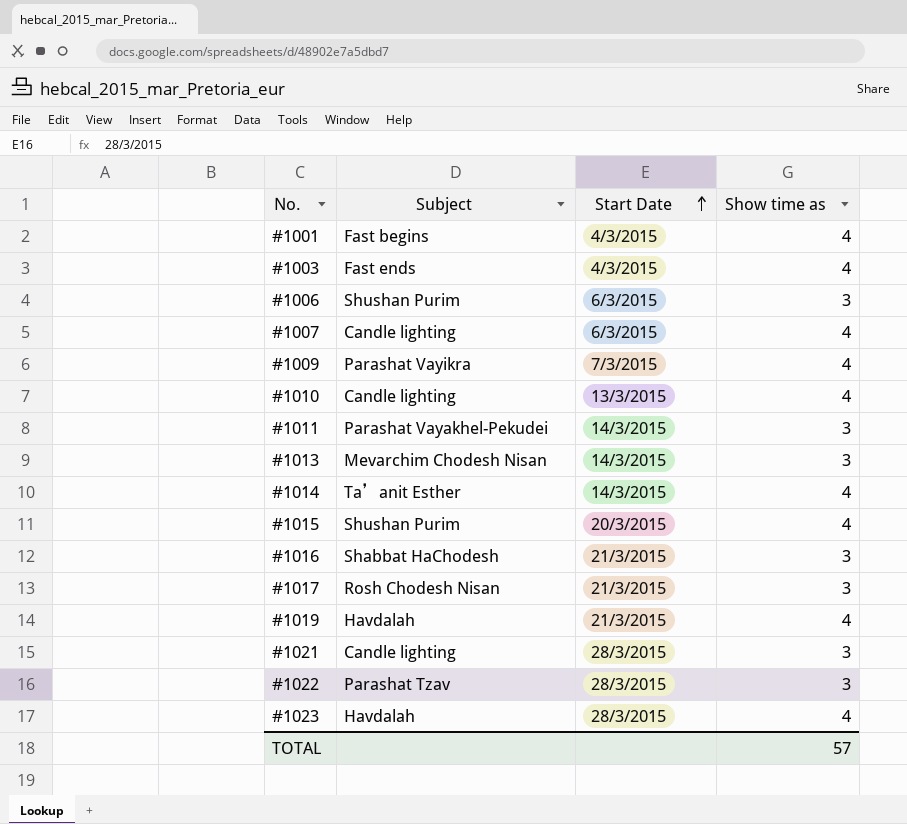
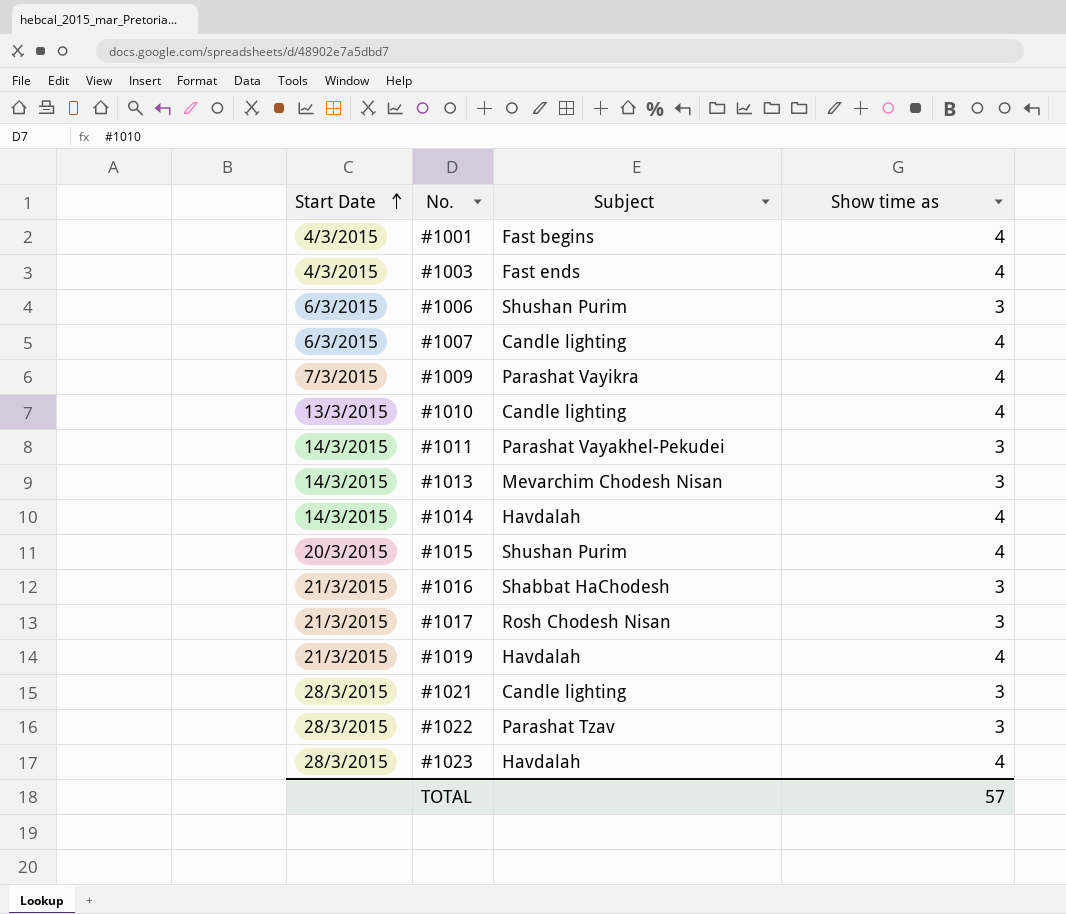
column Start Date | position: 3 -> 1
#1014 | Subject: Ta’anit Esther -> Havdalah

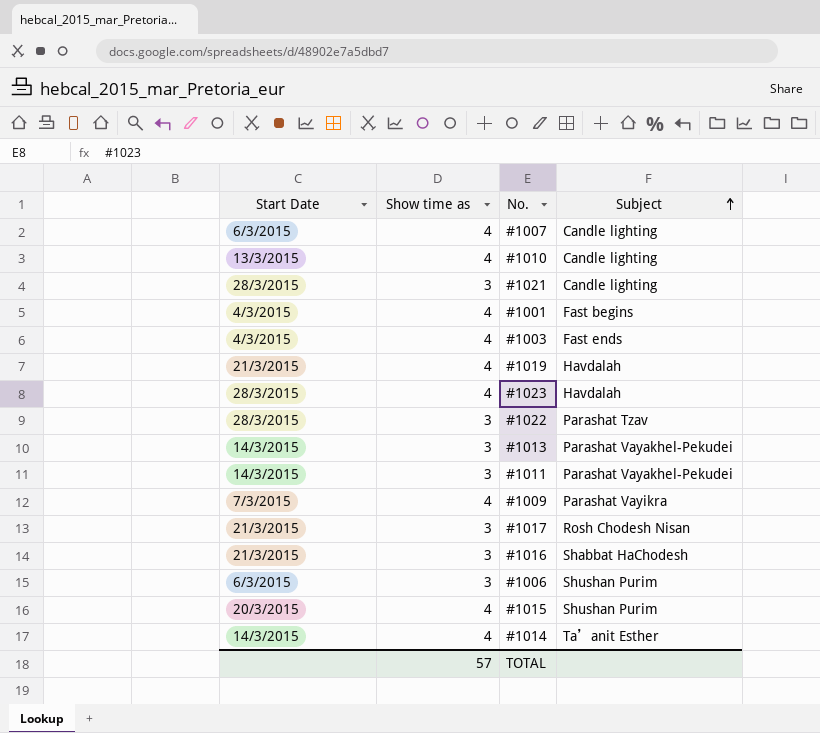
row order: Start Date ascending -> Subject ascending
column Show time as | position: 4 -> 2
#1013 | Subject: Mevarchim Chodesh Nisan -> Parashat Vayakhel-Pekudei
#1014 | Subject: Havdalah -> Ta’anit Esther

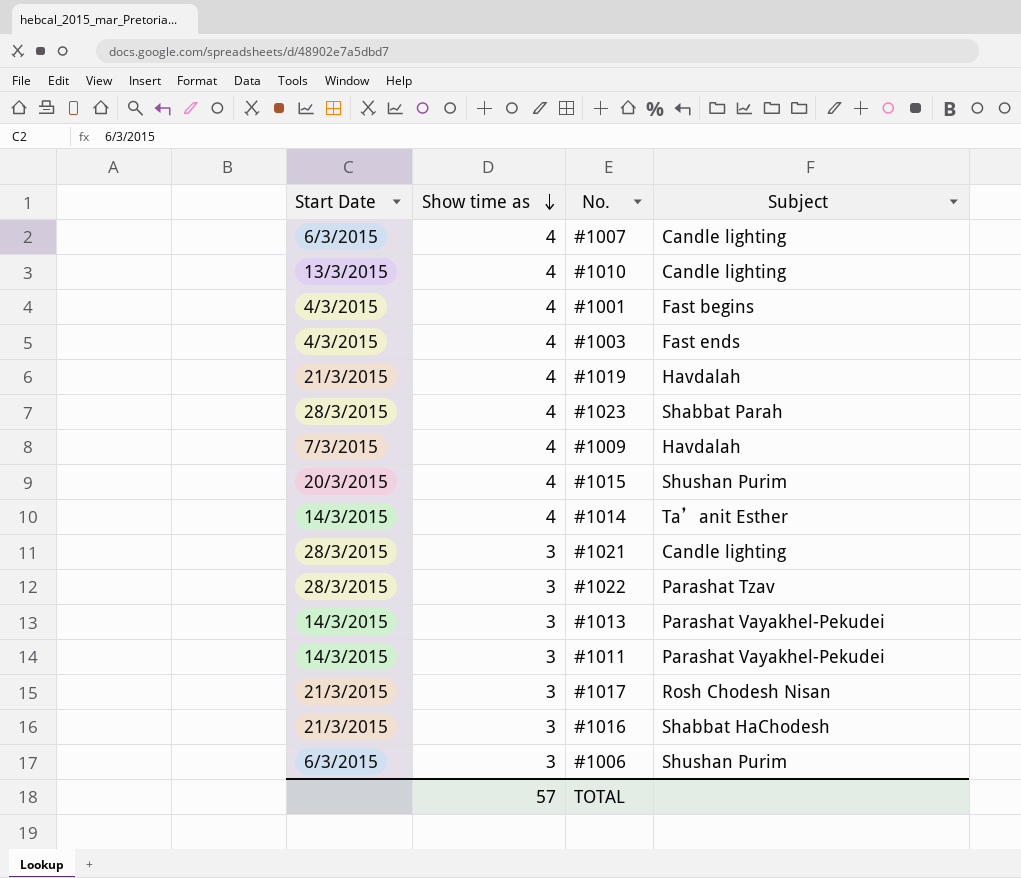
row order: Subject ascending -> Show time as descending
#1023 | Subject: Havdalah -> Shabbat Parah
#1009 | Subject: Parashat Vayikra -> Havdalah

